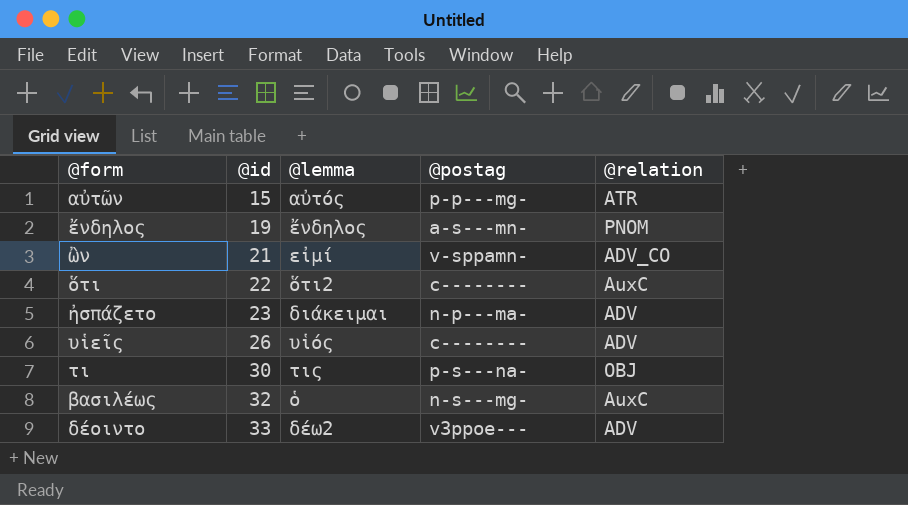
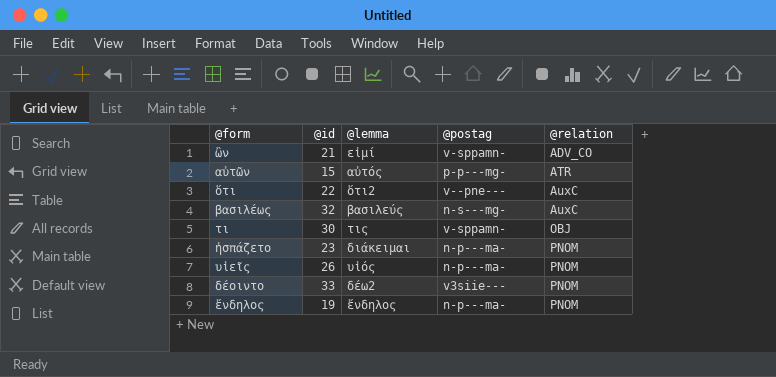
row order: @id ascending -> @relation ascending
ὅτι | @postag: c-------- -> v--pne---
βασιλέως | @lemma: ὁ -> βασιλεύς
τι | @postag: p-s---na- -> v-sppamn-
ἠσπάζετο | @relation: ADV -> PNOM
υἱεῖς | @postag: c-------- -> n-p---ma-
υἱεῖς | @relation: ADV -> PNOM
δέοιντο | @postag: v3ppoe--- -> v3siie---
δέοιντο | @relation: ADV -> PNOM
ἔνδηλος | @postag: a-s---mn- -> n-p---ma-

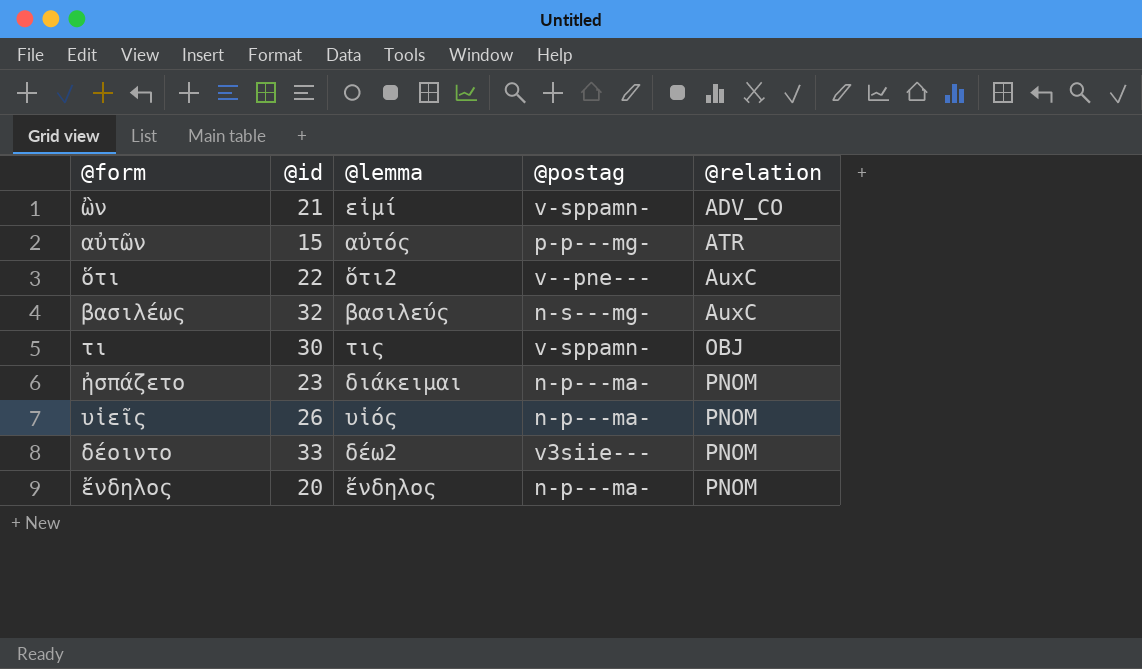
ἔνδηλος | @id: 19 -> 20

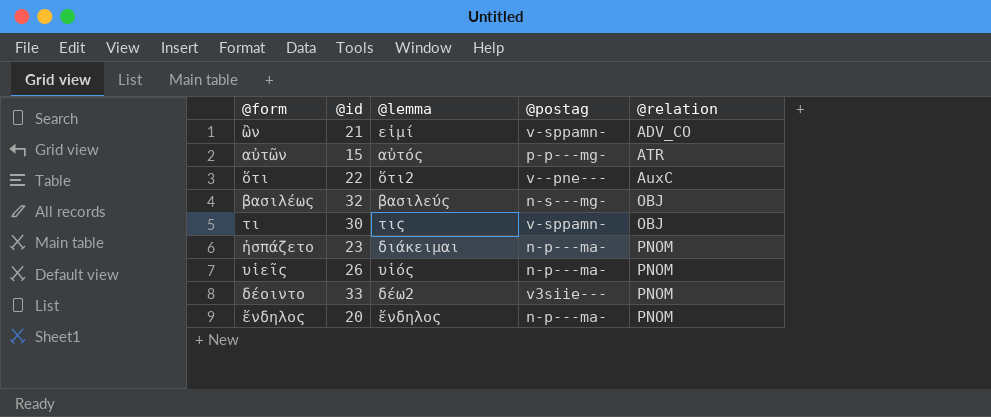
βασιλέως | @relation: AuxC -> OBJ

